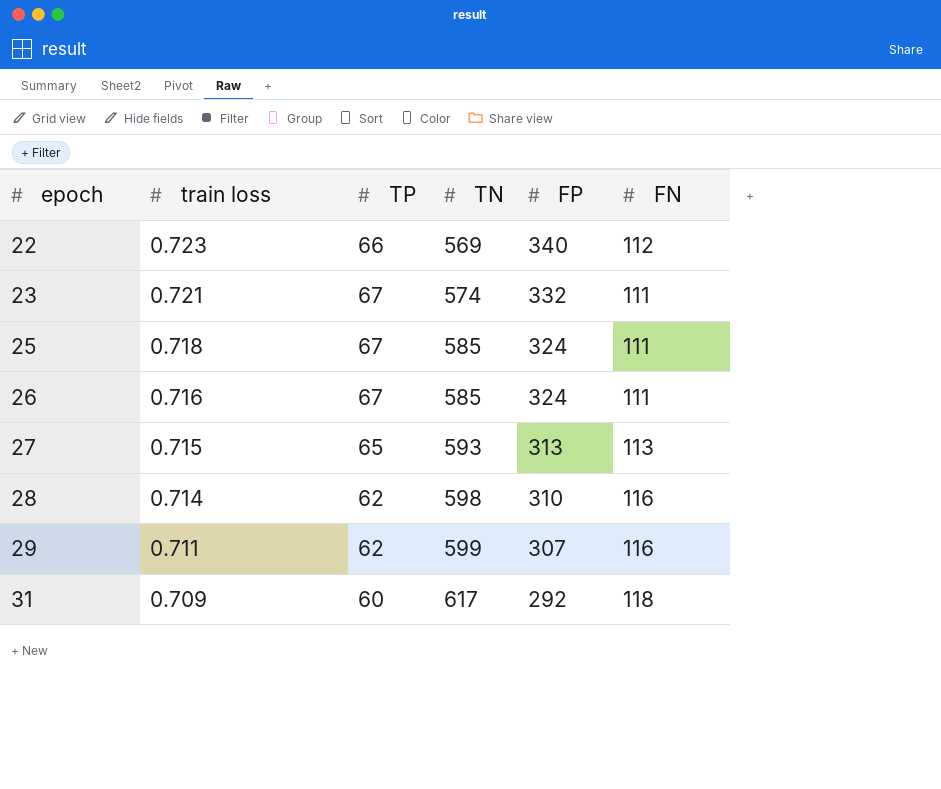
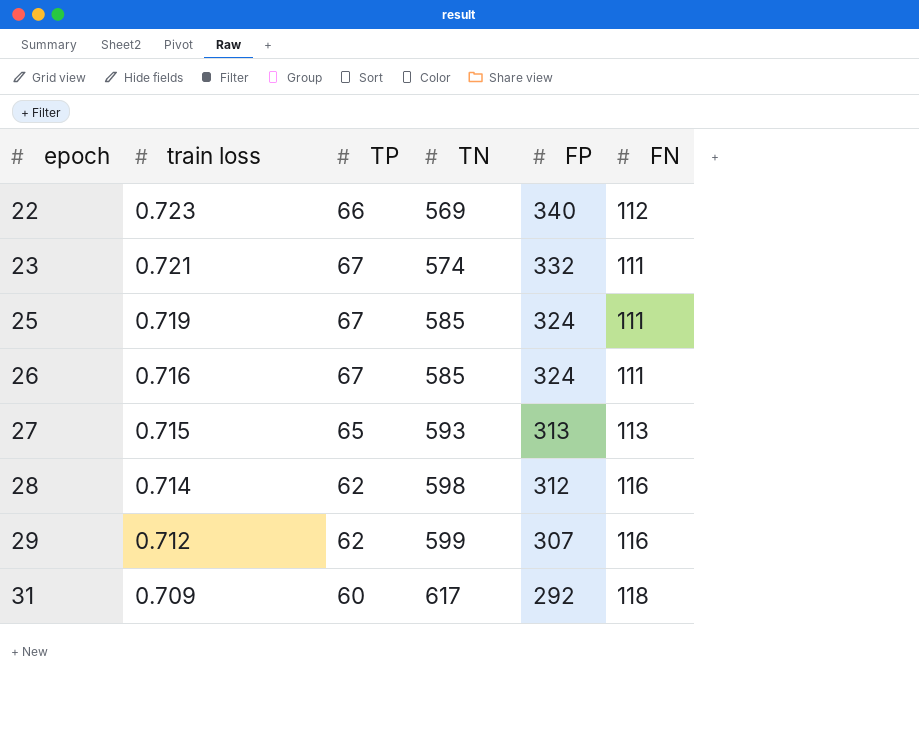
25 | train loss: 0.718 -> 0.719
28 | FP: 310 -> 312
29 | train loss: 0.711 -> 0.712

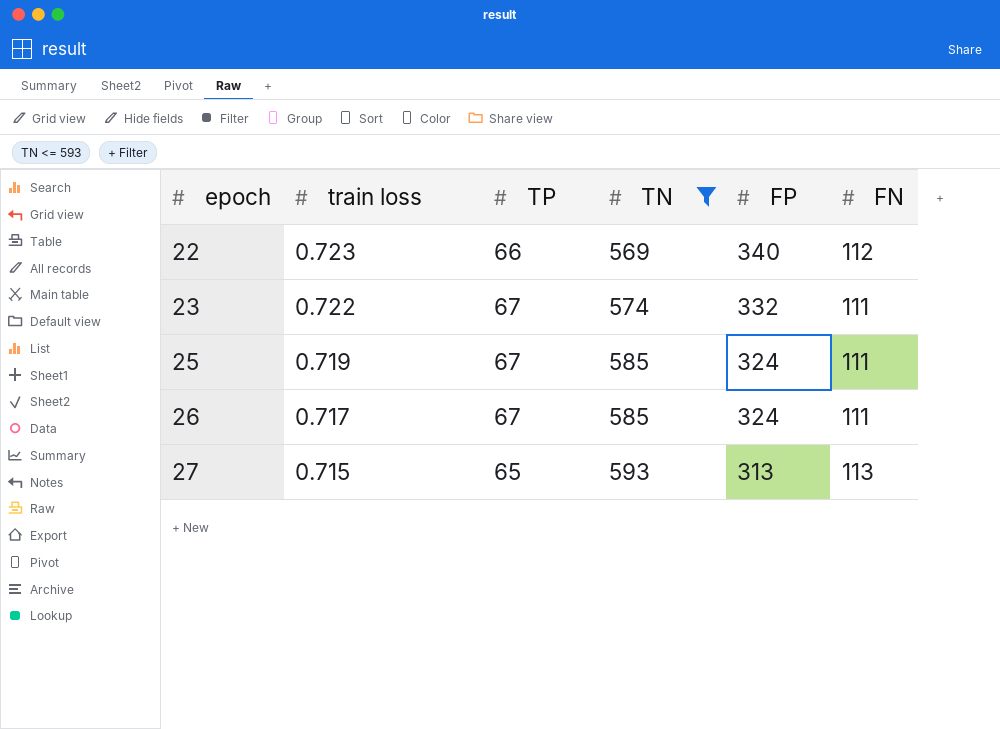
filter: none -> TN <= 593
23 | train loss: 0.721 -> 0.722
26 | train loss: 0.716 -> 0.717

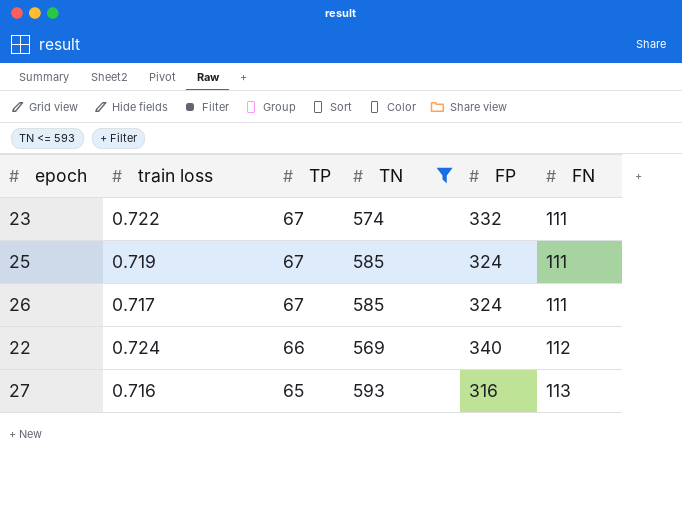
row order: epoch ascending -> TP descending
22 | train loss: 0.723 -> 0.724
27 | train loss: 0.715 -> 0.716
27 | FP: 313 -> 316

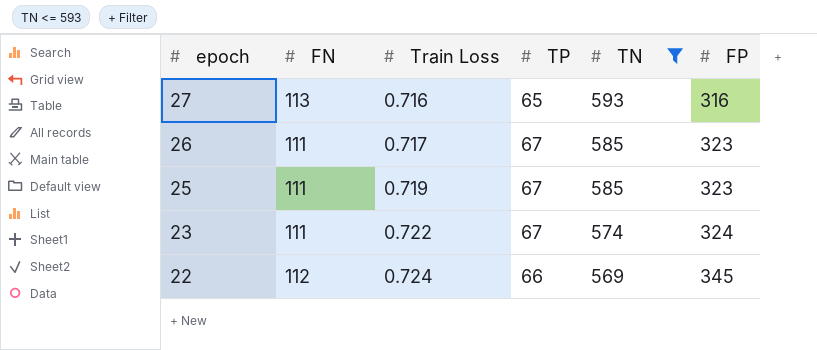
row order: TP descending -> epoch descending
column FN | position: 6 -> 2
column name: train loss -> Train Loss
26 | FP: 324 -> 323
25 | FP: 324 -> 323
23 | FP: 332 -> 324
22 | FP: 340 -> 345

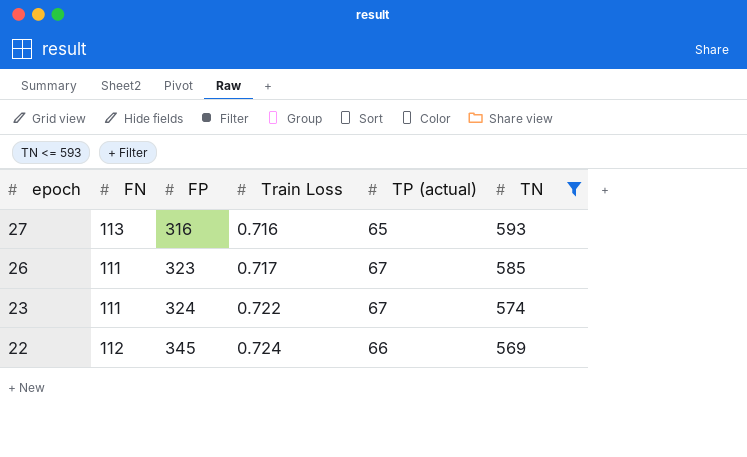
column FP | position: 6 -> 3
column name: TP -> TP (actual)
row 25: 111 | 0.719 | 67 | 585 | 323 -> none

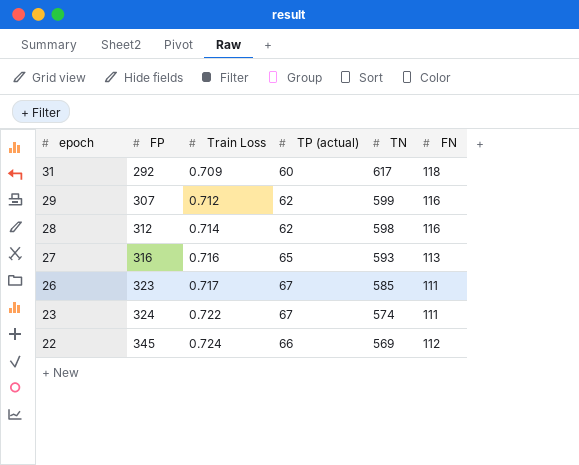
filter: TN <= 593 -> none
column FN | position: 2 -> 6

